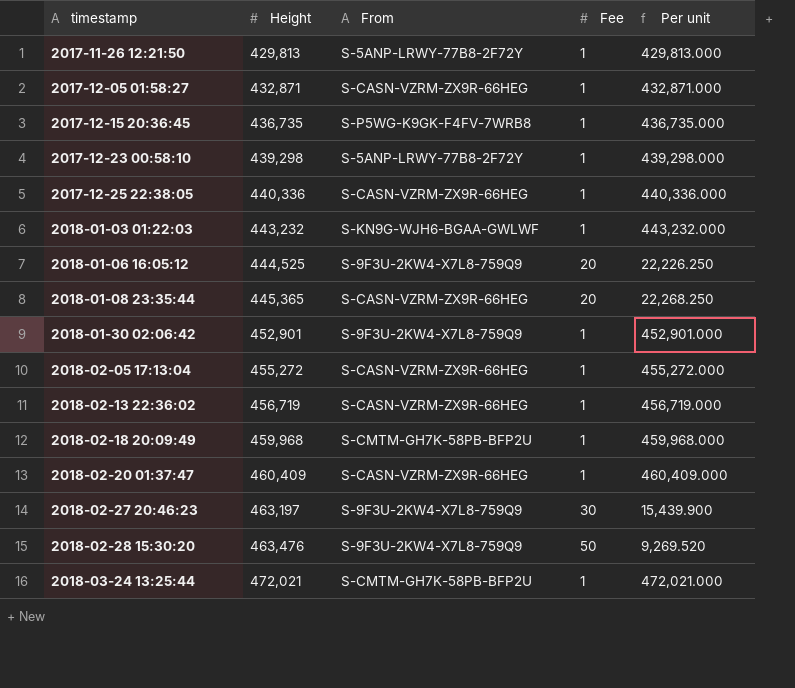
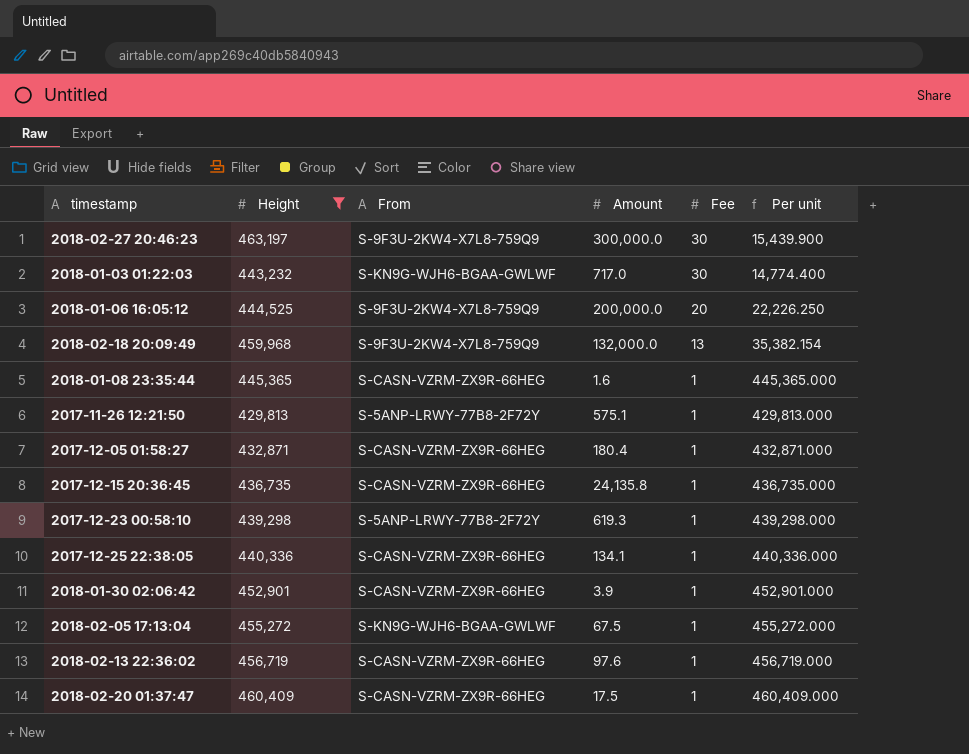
filter: none -> Height <= 463,197
row order: timestamp ascending -> Fee descending
column Amount | position: none -> 4
2018-01-03 01:22:03 | Fee: 1 -> 30
2018-01-03 01:22:03 | Per unit: 443,232.000 -> 14,774.400
2018-02-18 20:09:49 | From: S-CMTM-GH7K-58PB-BFP2U -> S-9F3U-2KW4-X7L8-759Q9
2018-02-18 20:09:49 | Fee: 1 -> 13
2018-02-18 20:09:49 | Per unit: 459,968.000 -> 35,382.154
2018-01-08 23:35:44 | Fee: 20 -> 1
2018-01-08 23:35:44 | Per unit: 22,268.250 -> 445,365.000
2017-12-15 20:36:45 | From: S-P5WG-K9GK-F4FV-7WRB8 -> S-CASN-VZRM-ZX9R-66HEG
2018-01-30 02:06:42 | From: S-9F3U-2KW4-X7L8-759Q9 -> S-CASN-VZRM-ZX9R-66HEG
2018-02-05 17:13:04 | From: S-CASN-VZRM-ZX9R-66HEG -> S-KN9G-WJH6-BGAA-GWLWF

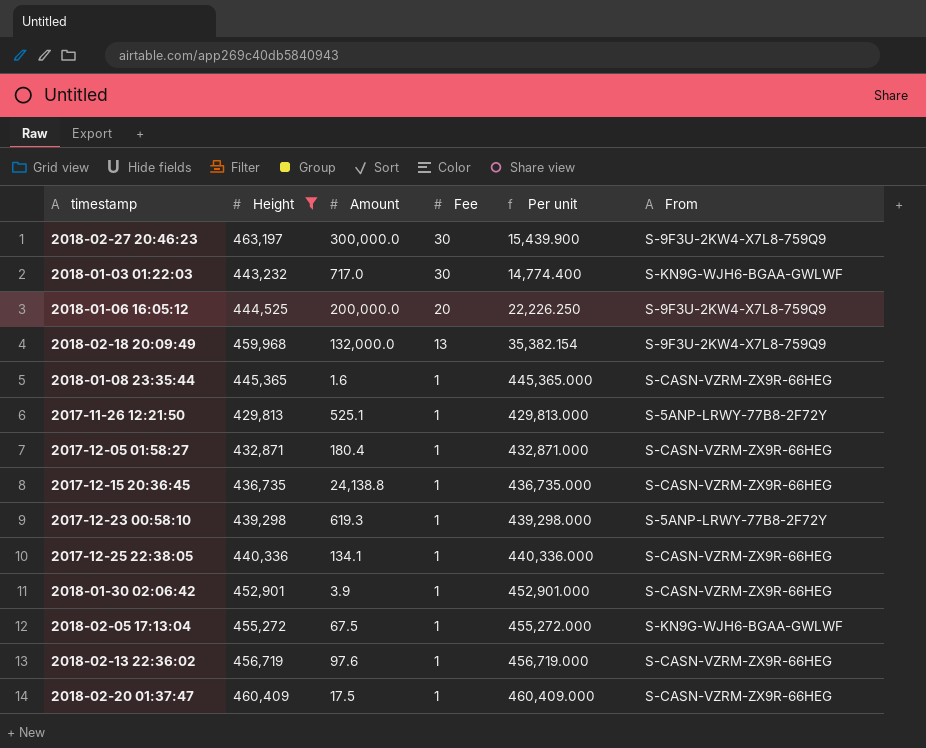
column From | position: 3 -> 6
2017-11-26 12:21:50 | Amount: 575.1 -> 525.1
2017-12-15 20:36:45 | Amount: 24,135.8 -> 24,138.8

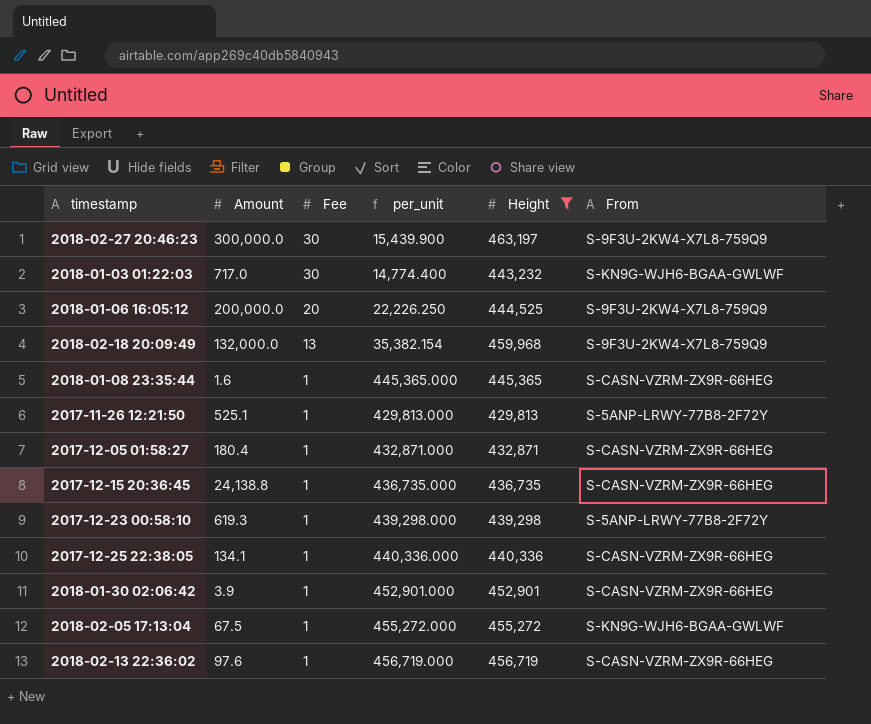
column name: Per unit -> per_unit
column Height | position: 2 -> 5
row 2018-02-20 01:37:47: 460,409 | 17.5 | 1 | 460,409.000 | S-CASN-VZRM-ZX9R-66HEG -> none

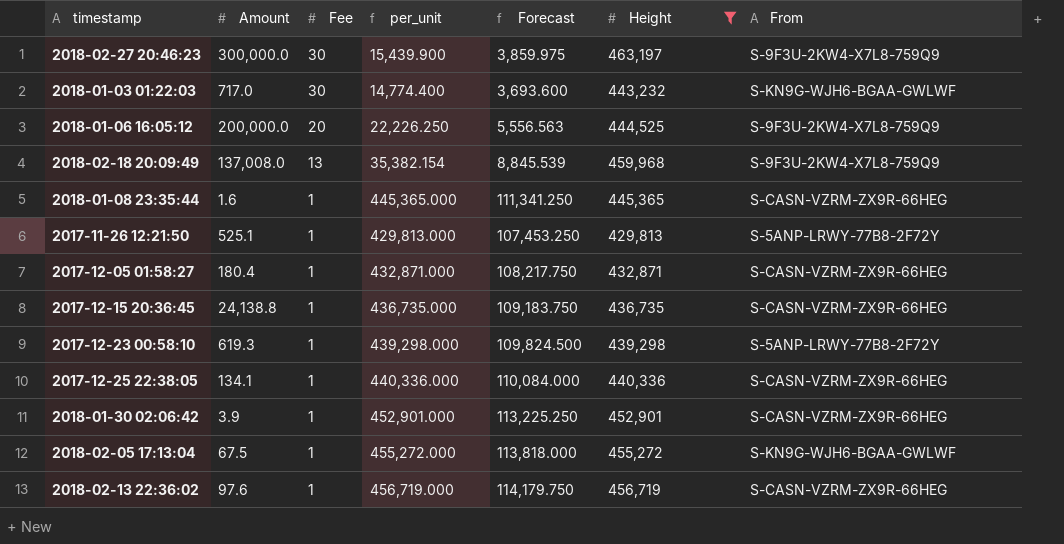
column Forecast | formula: none -> [per_unit] * 0.25
2018-02-18 20:09:49 | Amount: 132,000.0 -> 137,008.0

